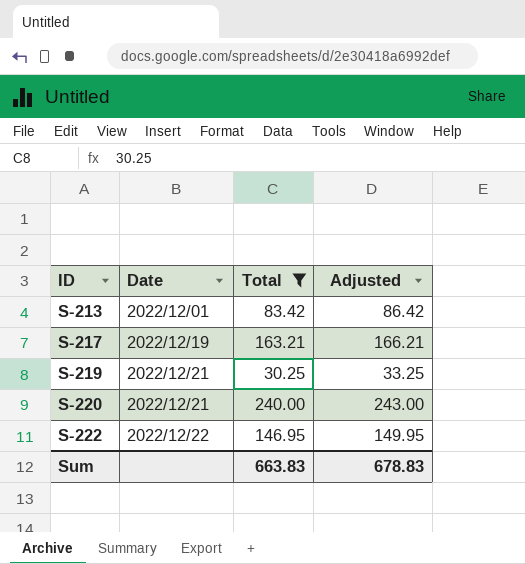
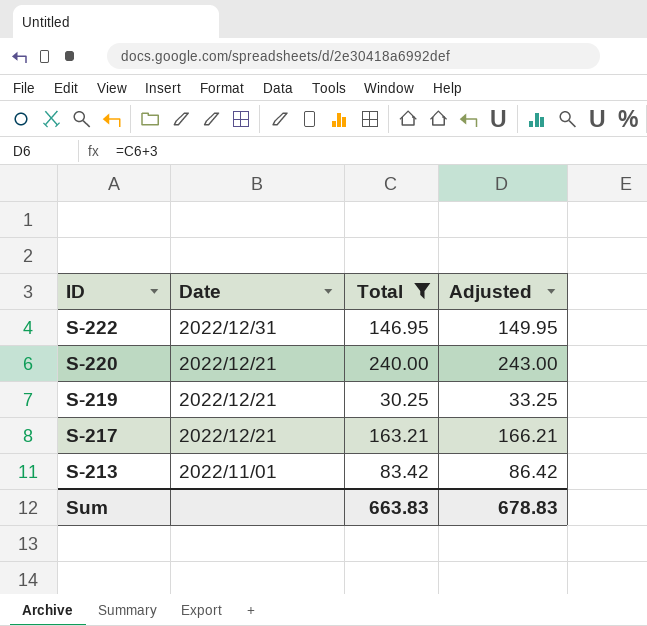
row order: ID ascending -> ID descending
S-222 | Date: 2022/12/22 -> 2022/12/31
S-217 | Date: 2022/12/19 -> 2022/12/21
S-213 | Date: 2022/12/01 -> 2022/11/01

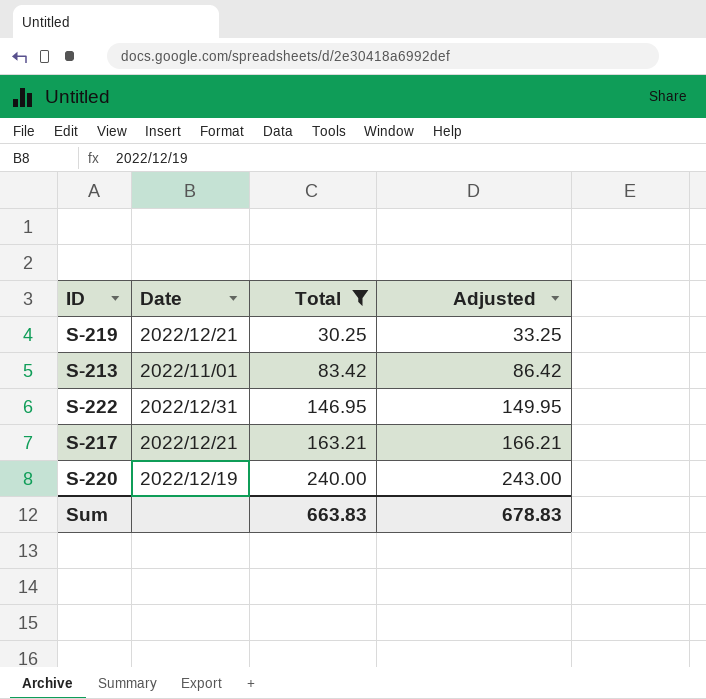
row order: ID descending -> Total ascending
S-220 | Date: 2022/12/21 -> 2022/12/19

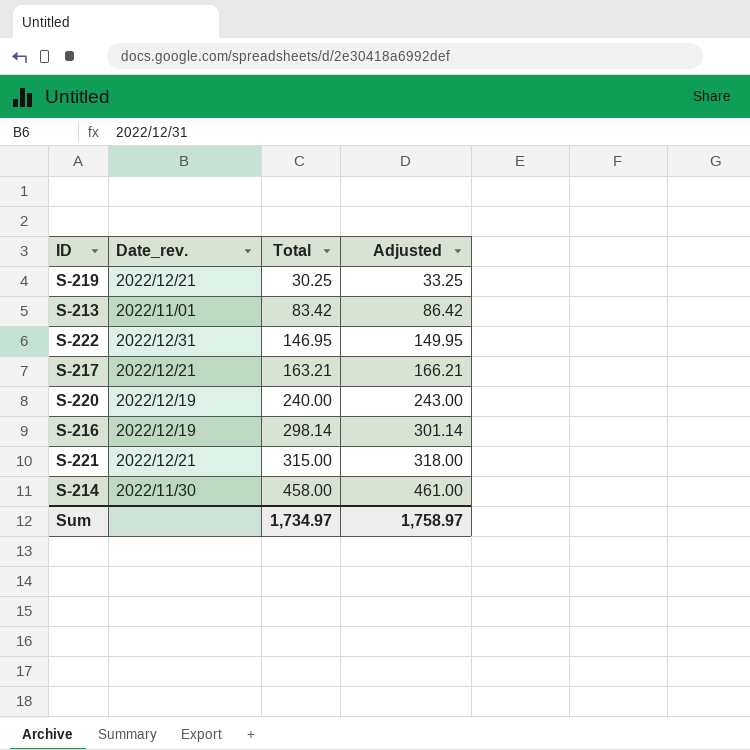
filter: Total <= 240.00 -> none
column name: Date -> Date_rev.
Sum | Total: 663.83 -> 1,734.97
Sum | Adjusted: 678.83 -> 1,758.97

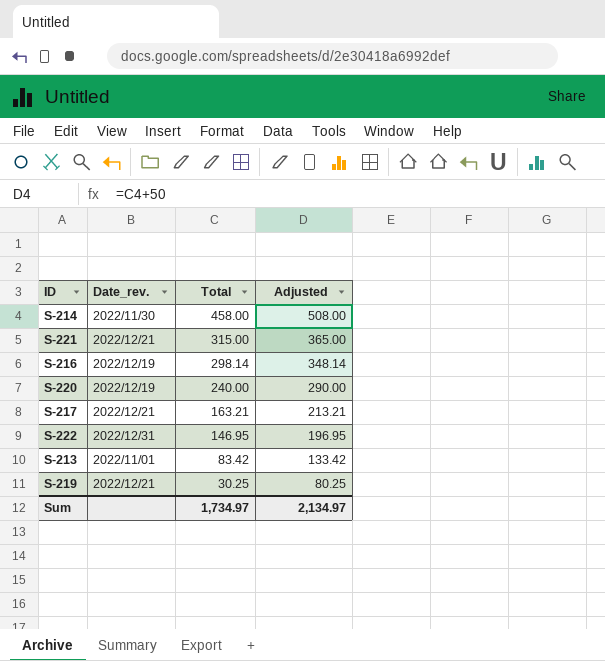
row order: Total ascending -> Total descending
column Adjusted | formula: [Total] + 3 -> [Total] + 50
Sum | Adjusted: 1,758.97 -> 2,134.97

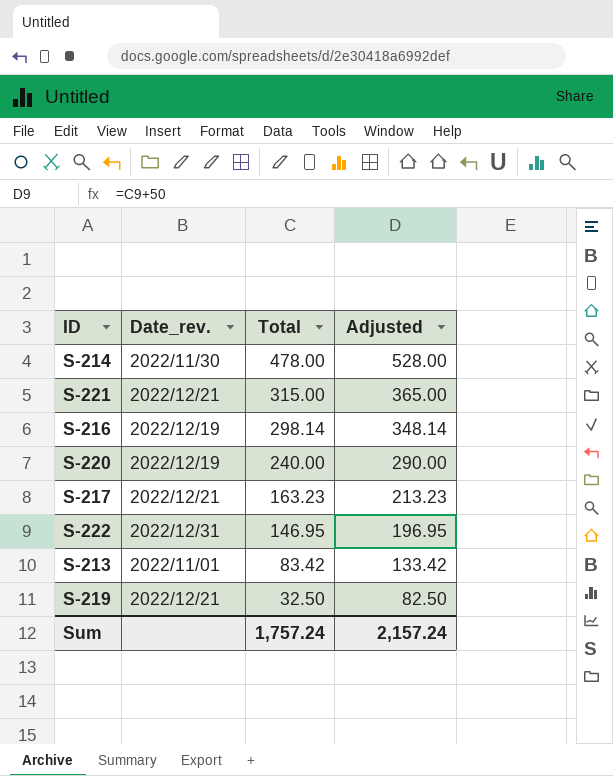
S-214 | Total: 458.00 -> 478.00
S-214 | Adjusted: 508.00 -> 528.00
S-217 | Total: 163.21 -> 163.23
S-217 | Adjusted: 213.21 -> 213.23
S-219 | Total: 30.25 -> 32.50
S-219 | Adjusted: 80.25 -> 82.50
Sum | Total: 1,734.97 -> 1,757.24
Sum | Adjusted: 2,134.97 -> 2,157.24

